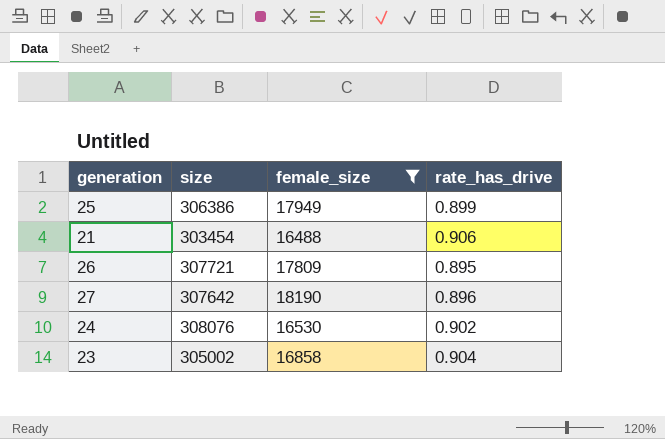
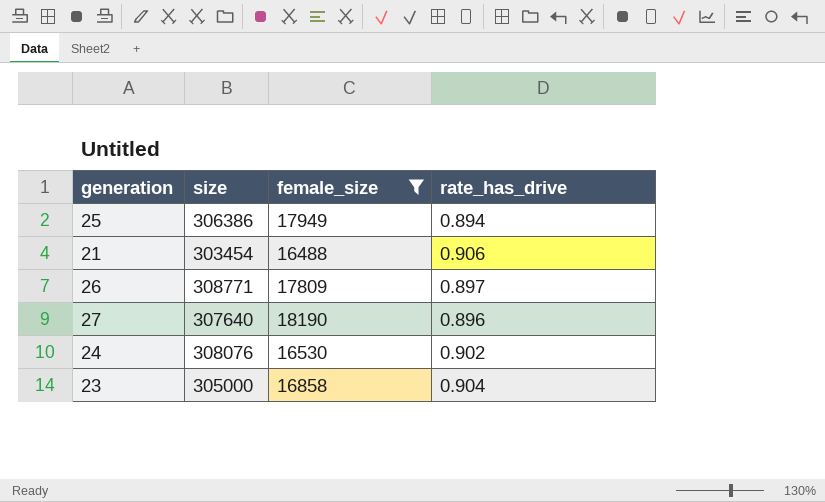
25 | rate_has_drive: 0.899 -> 0.894
26 | size: 307721 -> 308771
26 | rate_has_drive: 0.895 -> 0.897
27 | size: 307642 -> 307640
23 | size: 305002 -> 305000

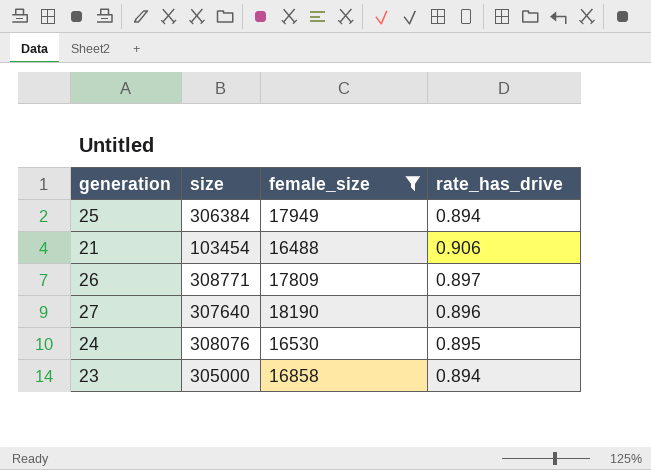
25 | size: 306386 -> 306384
21 | size: 303454 -> 103454
24 | rate_has_drive: 0.902 -> 0.895
23 | rate_has_drive: 0.904 -> 0.894

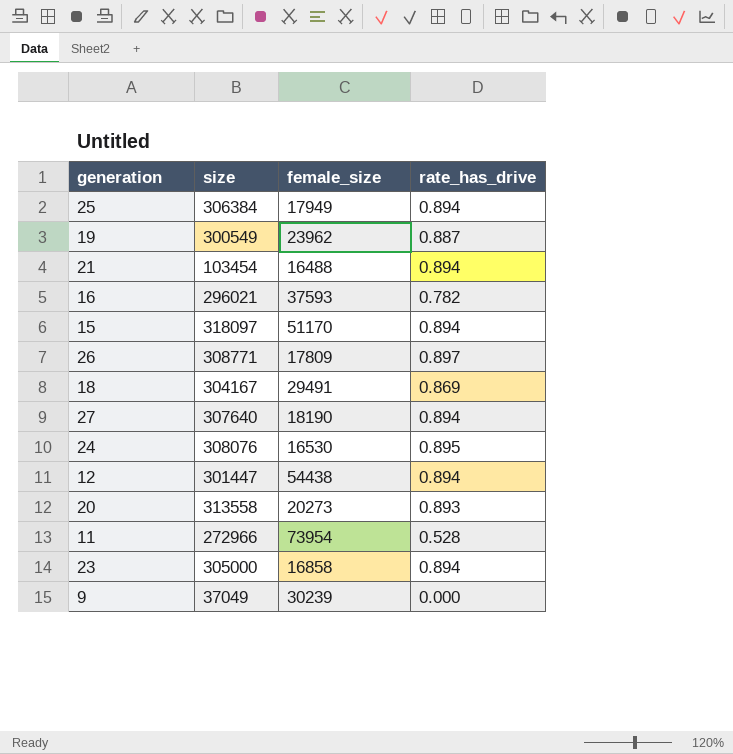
filter: female_size <= 18190 -> none
21 | rate_has_drive: 0.906 -> 0.894
27 | rate_has_drive: 0.896 -> 0.894

